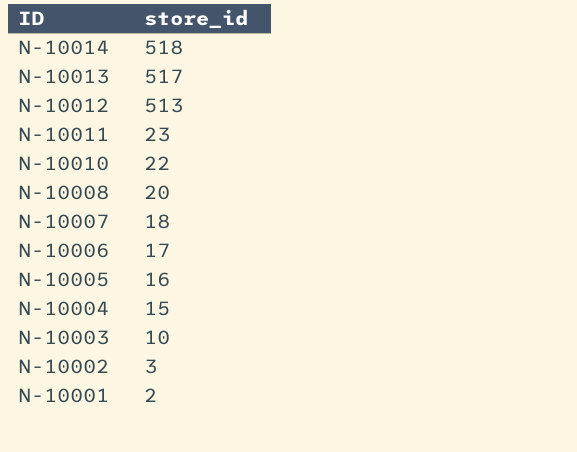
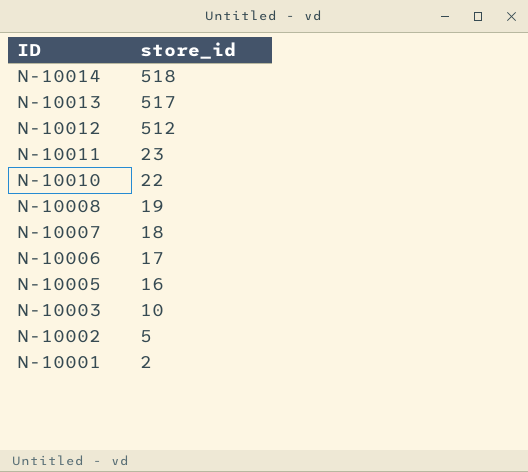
row N-10004: 15 -> none
N-10012 | store_id: 513 -> 512
N-10008 | store_id: 20 -> 19
N-10002 | store_id: 3 -> 5

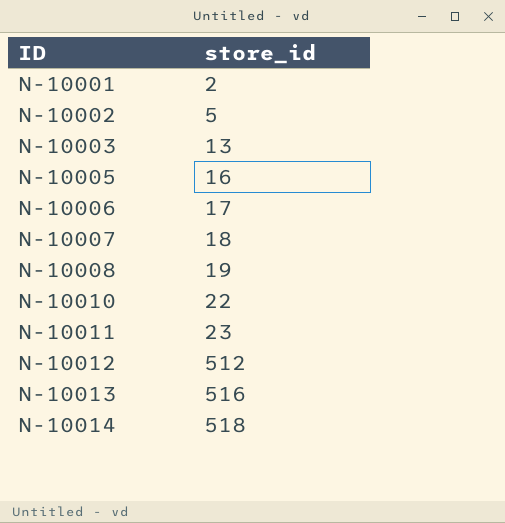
row order: ID descending -> ID ascending
N-10003 | store_id: 10 -> 13
N-10013 | store_id: 517 -> 516

